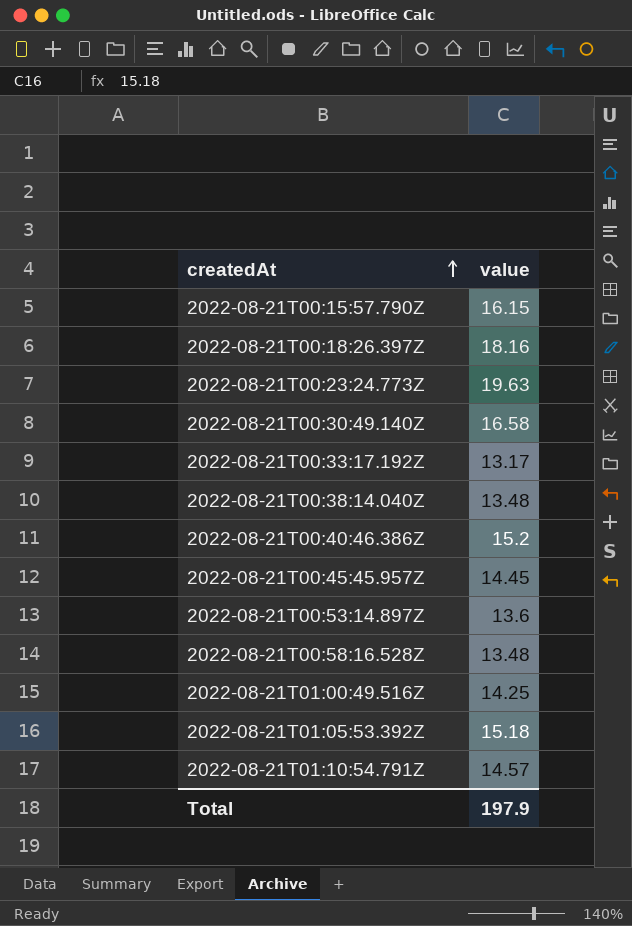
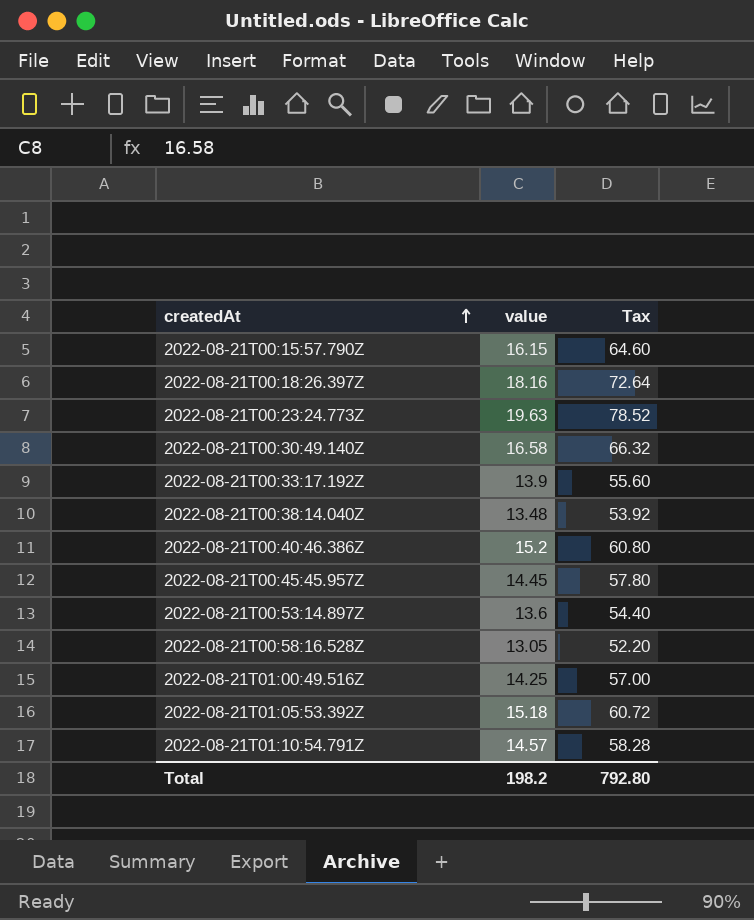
column Tax | formula: none -> [value] * 4
2022-08-21T00:33:17.192Z | value: 13.17 -> 13.9
2022-08-21T00:58:16.528Z | value: 13.48 -> 13.05
Total | value: 197.9 -> 198.2

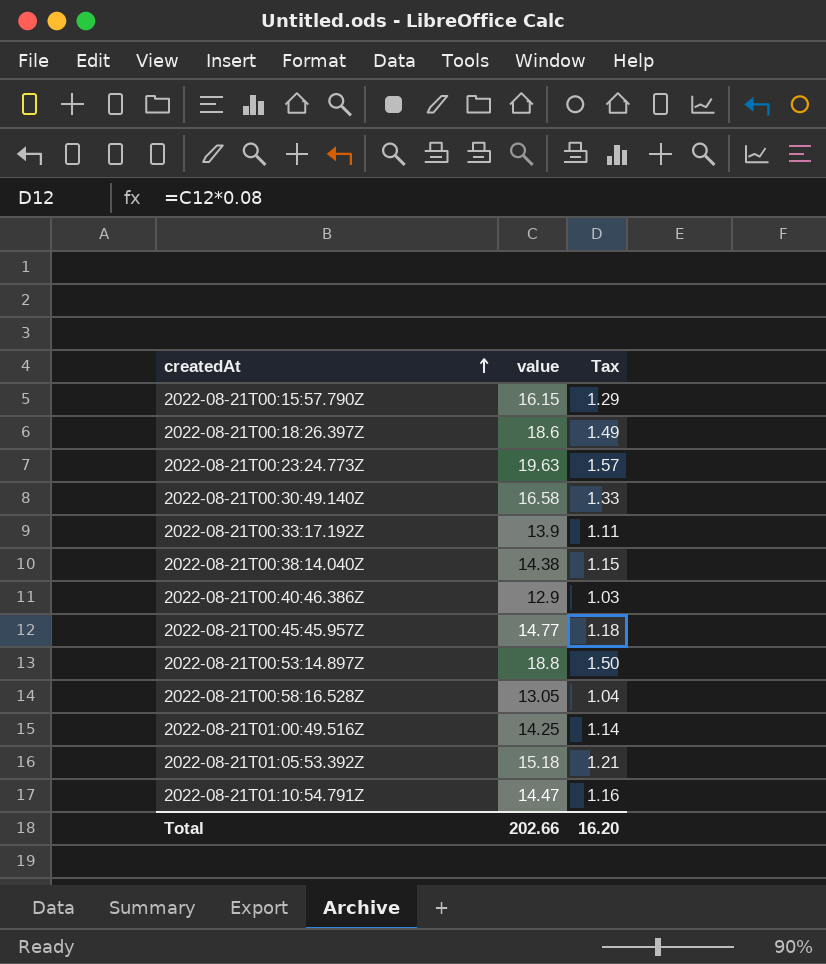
column Tax | formula: [value] * 4 -> [value] * 0.08
2022-08-21T00:18:26.397Z | value: 18.16 -> 18.6
2022-08-21T00:38:14.040Z | value: 13.48 -> 14.38
2022-08-21T00:40:46.386Z | value: 15.2 -> 12.9
2022-08-21T00:45:45.957Z | value: 14.45 -> 14.77
2022-08-21T00:53:14.897Z | value: 13.6 -> 18.8
2022-08-21T01:10:54.791Z | value: 14.57 -> 14.47
Total | value: 198.2 -> 202.66
Total | Tax: 792.80 -> 16.20

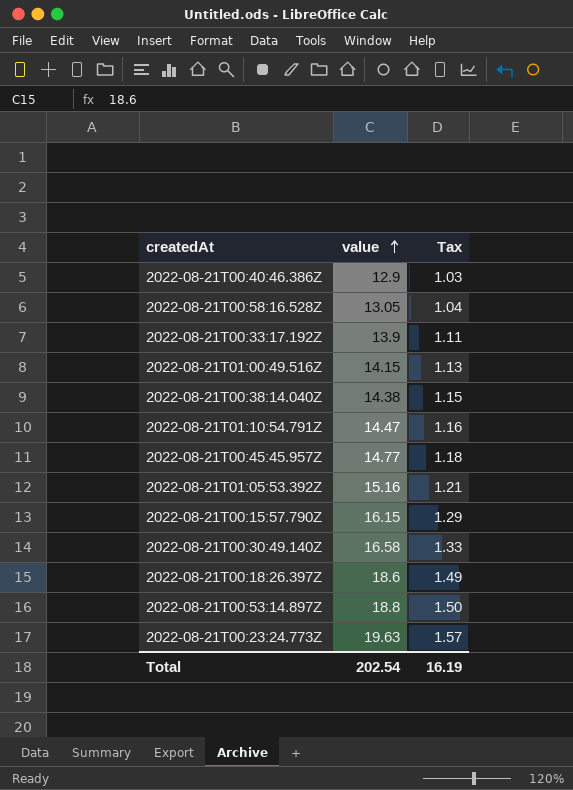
row order: createdAt ascending -> value ascending
2022-08-21T01:00:49.516Z | value: 14.25 -> 14.15
2022-08-21T01:00:49.516Z | Tax: 1.14 -> 1.13
2022-08-21T01:05:53.392Z | value: 15.18 -> 15.16
Total | value: 202.66 -> 202.54
Total | Tax: 16.20 -> 16.19

